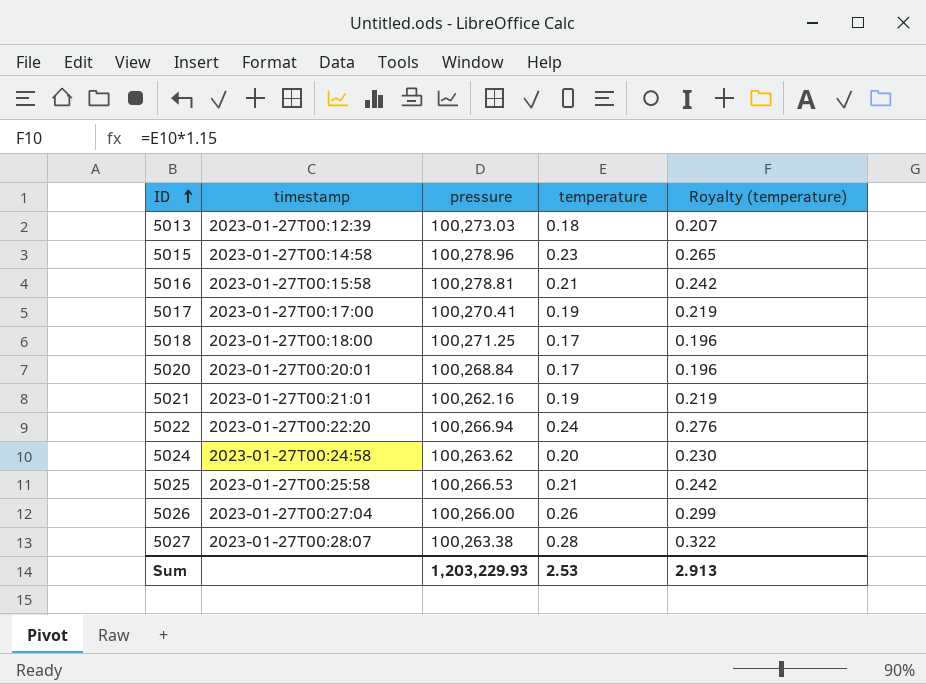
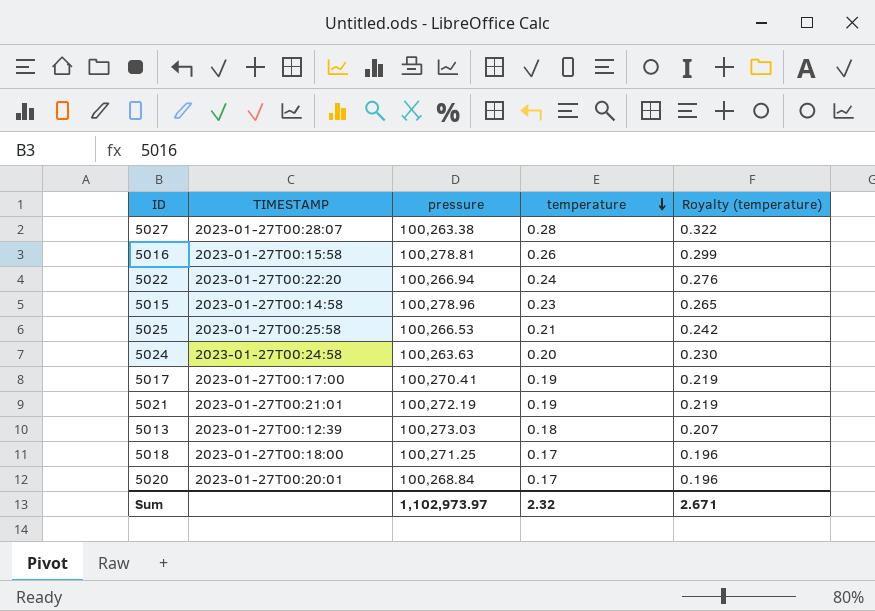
row order: ID ascending -> temperature descending
column name: timestamp -> TIMESTAMP
row 5026: 2023-01-27T00:27:04 | 100,266.00 | 0.26 | 0.299 -> none
5016 | temperature: 0.21 -> 0.26
5016 | Royalty (temperature): 0.242 -> 0.299
5024 | pressure: 100,263.62 -> 100,263.63
5021 | pressure: 100,262.16 -> 100,272.19
Sum | pressure: 1,203,229.93 -> 1,102,973.97
Sum | temperature: 2.53 -> 2.32
Sum | Royalty (temperature): 2.913 -> 2.671

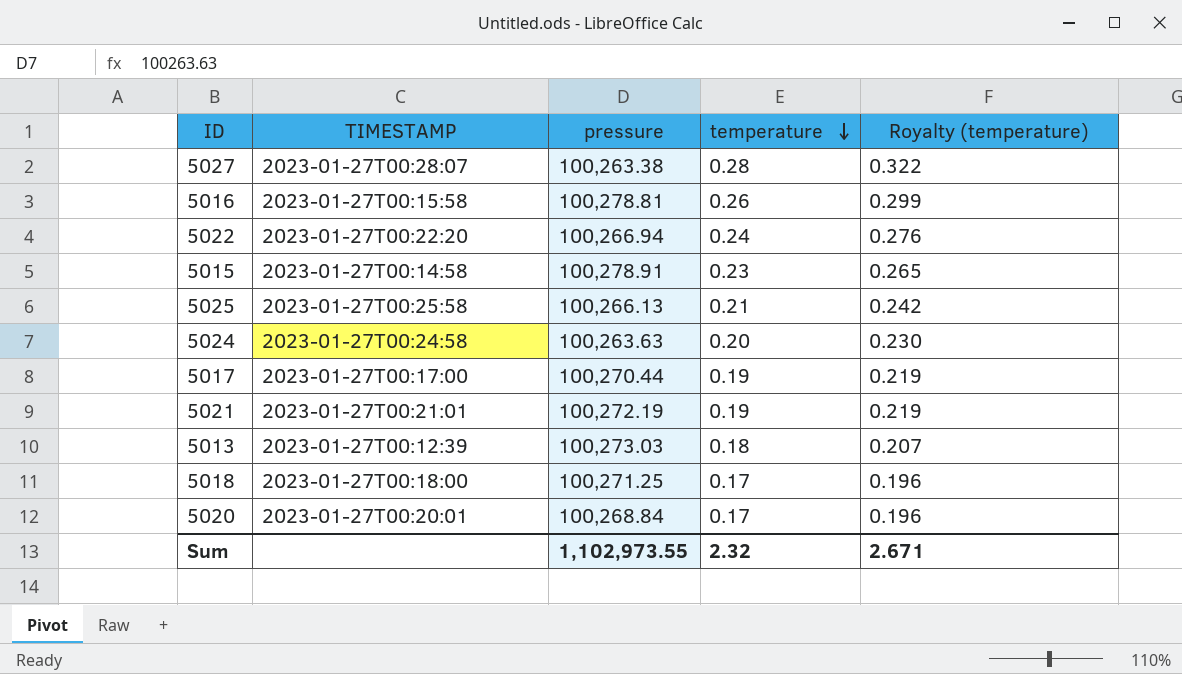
5015 | pressure: 100,278.96 -> 100,278.91
5025 | pressure: 100,266.53 -> 100,266.13
5017 | pressure: 100,270.41 -> 100,270.44
Sum | pressure: 1,102,973.97 -> 1,102,973.55

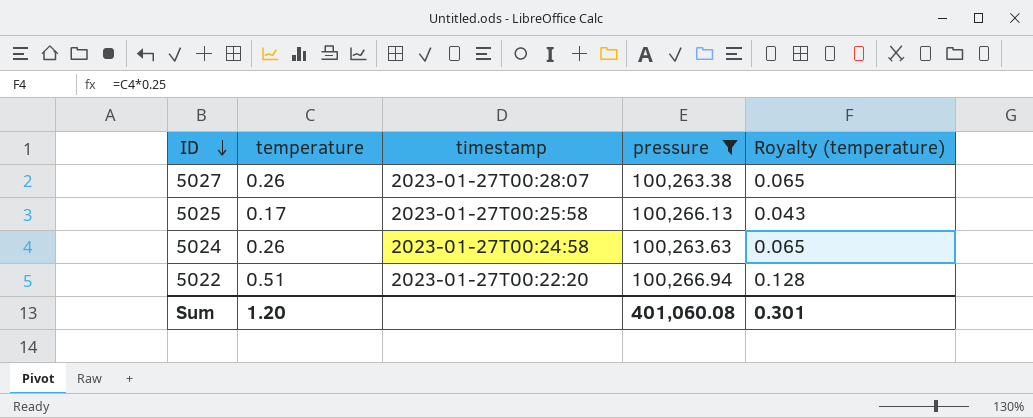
filter: none -> pressure <= 100,266.94
row order: temperature descending -> ID descending
column temperature | position: 4 -> 2
column name: TIMESTAMP -> timestamp
column Royalty (temperature) | formula: [temperature] * 1.15 -> [temperature] * 0.25
5027 | temperature: 0.28 -> 0.26
5025 | temperature: 0.21 -> 0.17
5024 | temperature: 0.20 -> 0.26
5022 | temperature: 0.24 -> 0.51
Sum | temperature: 2.32 -> 1.20
Sum | pressure: 1,102,973.55 -> 401,060.08
Sum | Royalty (temperature): 2.671 -> 0.301

